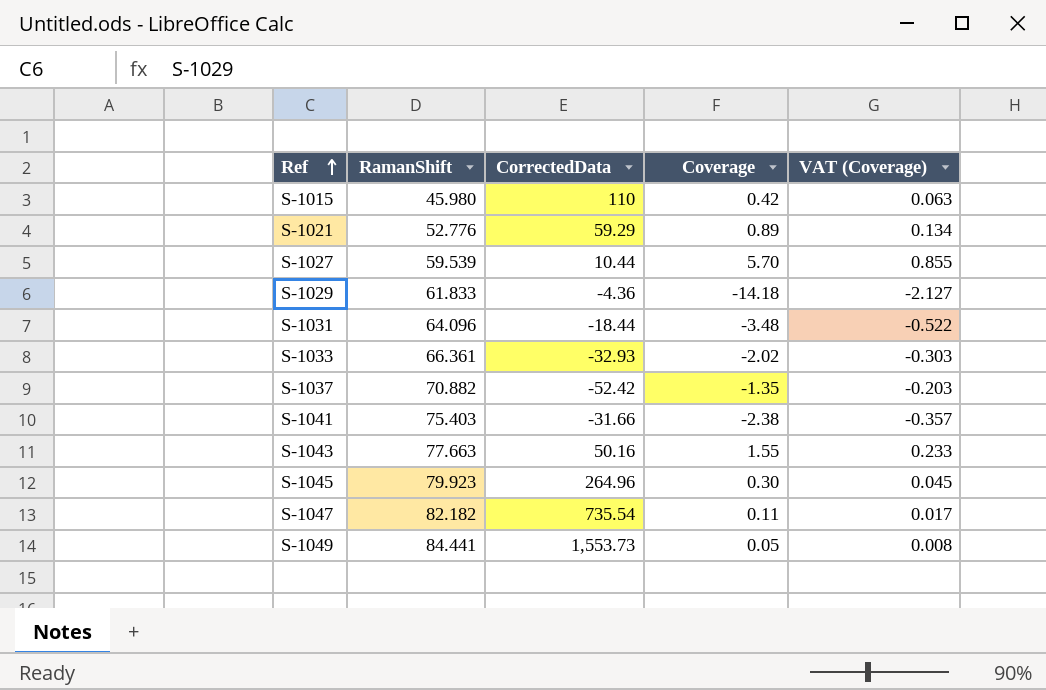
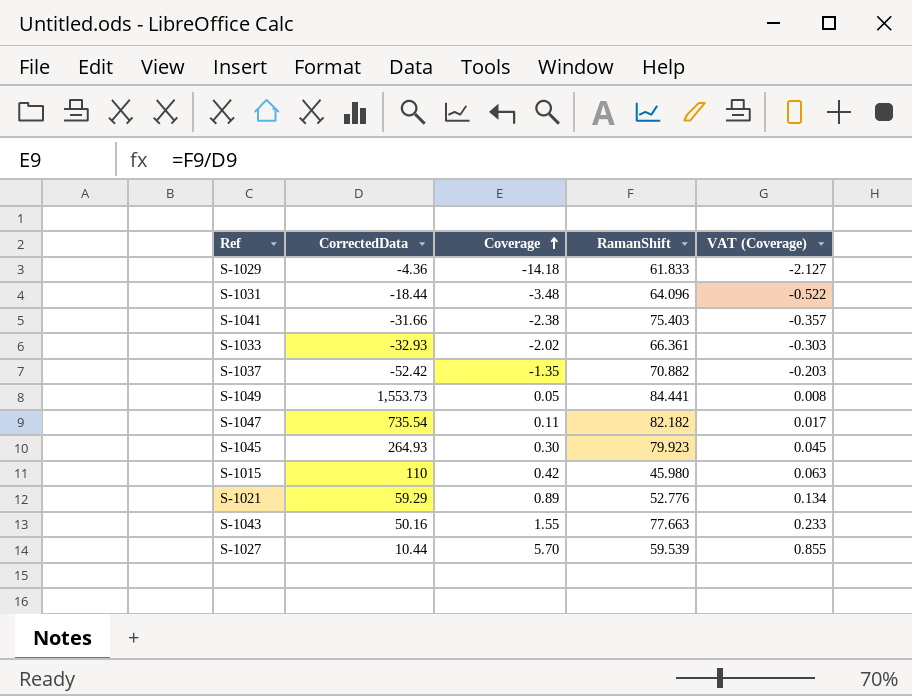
row order: Ref ascending -> Coverage ascending
column RamanShift | position: 2 -> 4
S-1045 | CorrectedData: 264.96 -> 264.93

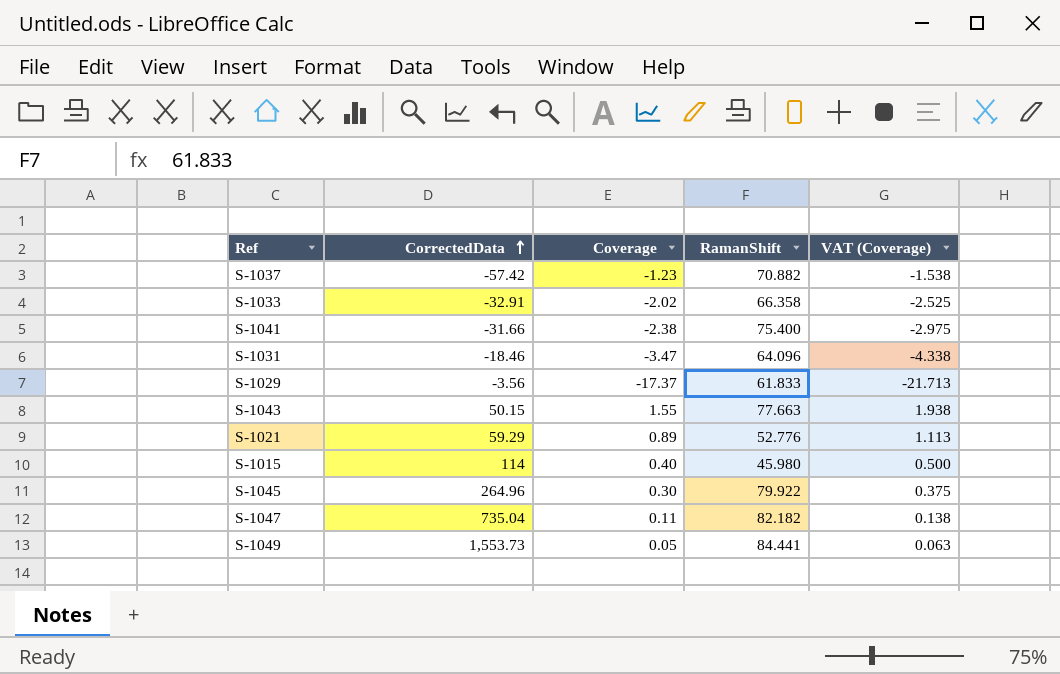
row order: Coverage ascending -> CorrectedData ascending
column VAT (Coverage) | formula: [Coverage] * 0.15 -> [Coverage] * 1.25
row S-1027: 10.44 | 5.70 | 59.539 | 0.855 -> none
S-1037 | CorrectedData: -52.42 -> -57.42
S-1037 | Coverage: -1.35 -> -1.23
S-1033 | CorrectedData: -32.93 -> -32.91
S-1033 | RamanShift: 66.361 -> 66.358
S-1041 | RamanShift: 75.403 -> 75.400
S-1031 | CorrectedData: -18.44 -> -18.46
S-1031 | Coverage: -3.48 -> -3.47
S-1029 | CorrectedData: -4.36 -> -3.56
S-1029 | Coverage: -14.18 -> -17.37
S-1043 | CorrectedData: 50.16 -> 50.15
S-1015 | CorrectedData: 110 -> 114
S-1015 | Coverage: 0.42 -> 0.40
S-1045 | CorrectedData: 264.93 -> 264.96
S-1045 | RamanShift: 79.923 -> 79.922
S-1047 | CorrectedData: 735.54 -> 735.04

